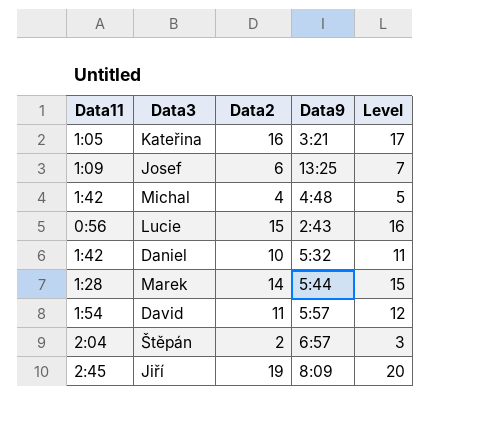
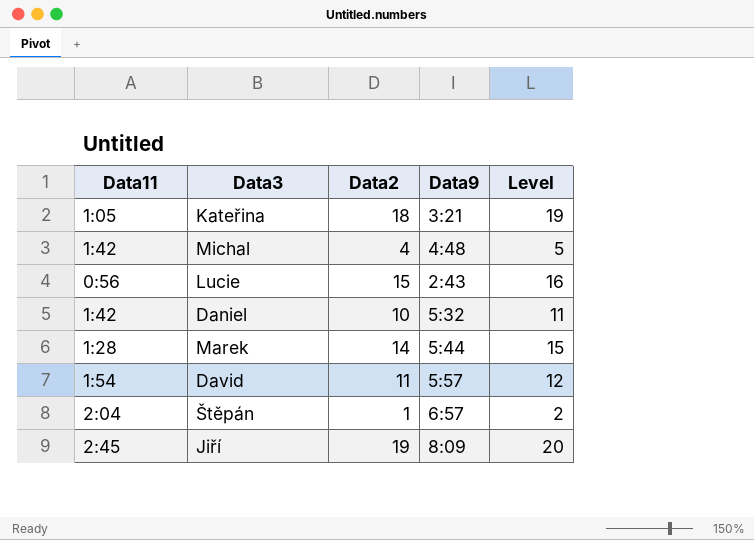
row Josef: 1:09 | 6 | 13:25 | 7 -> none
Kateřina | Data2: 16 -> 18
Kateřina | Level: 17 -> 19
Štěpán | Data2: 2 -> 1
Štěpán | Level: 3 -> 2

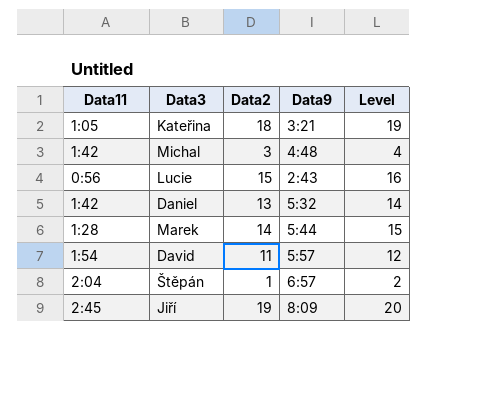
Michal | Data2: 4 -> 3
Michal | Level: 5 -> 4
Daniel | Data2: 10 -> 13
Daniel | Level: 11 -> 14

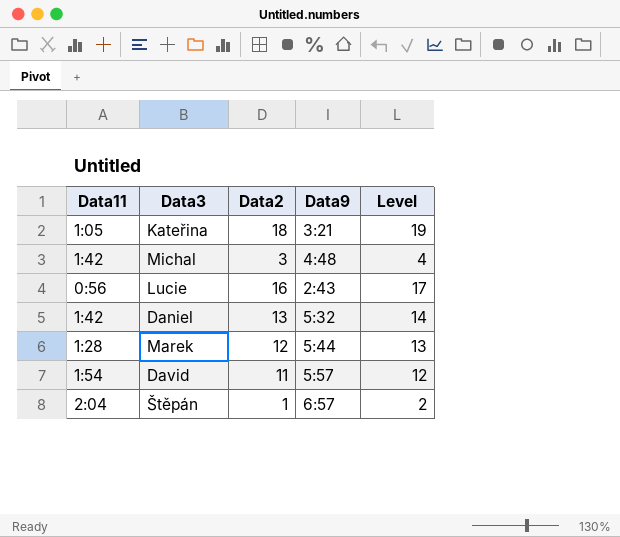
row Jiří: 2:45 | 19 | 8:09 | 20 -> none
Lucie | Data2: 15 -> 16
Lucie | Level: 16 -> 17
Marek | Data2: 14 -> 12
Marek | Level: 15 -> 13

